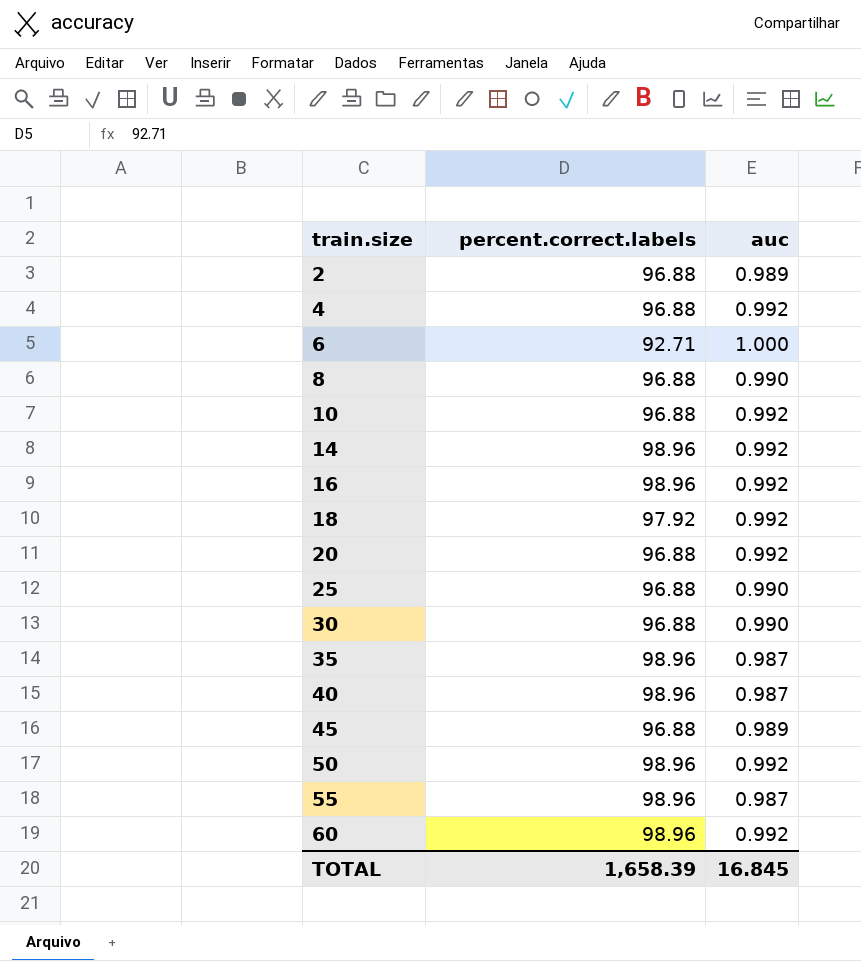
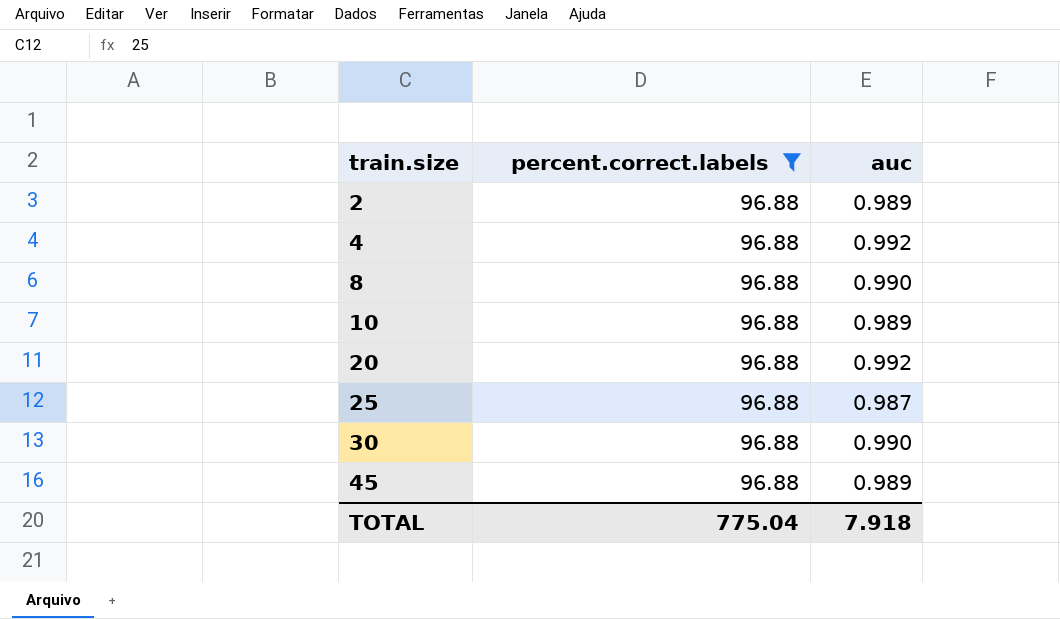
filter: none -> percent.correct.labels = 96.88
10 | auc: 0.992 -> 0.989
25 | auc: 0.990 -> 0.987
TOTAL | percent.correct.labels: 1,658.39 -> 775.04
TOTAL | auc: 16.845 -> 7.918

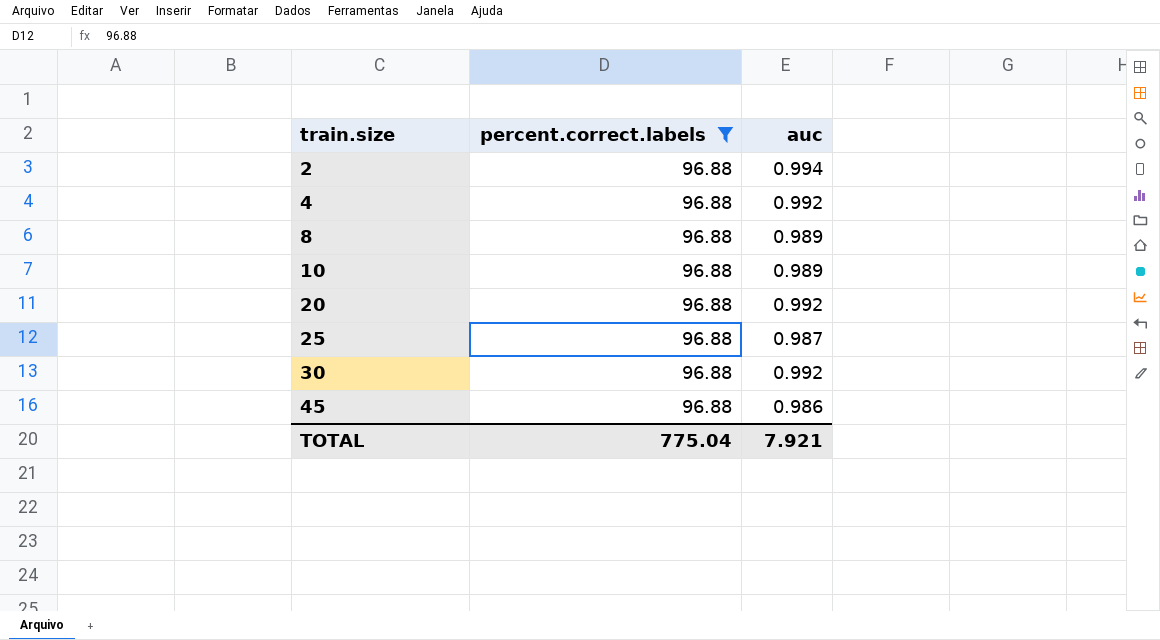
2 | auc: 0.989 -> 0.994
8 | auc: 0.990 -> 0.989
30 | auc: 0.990 -> 0.992
45 | auc: 0.989 -> 0.986
TOTAL | auc: 7.918 -> 7.921

